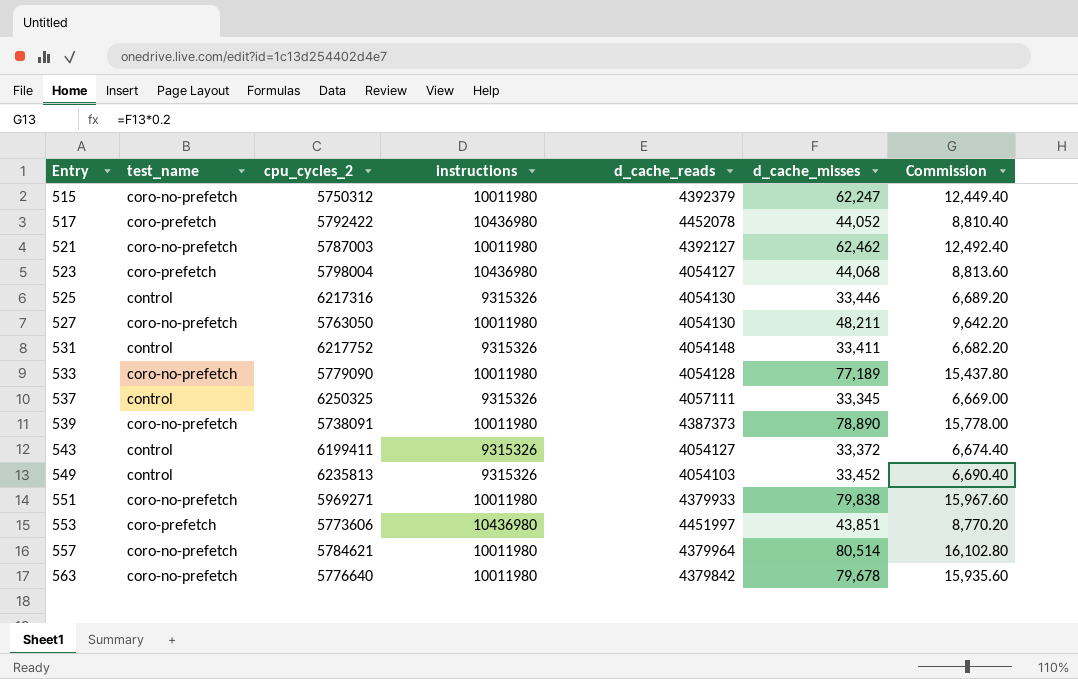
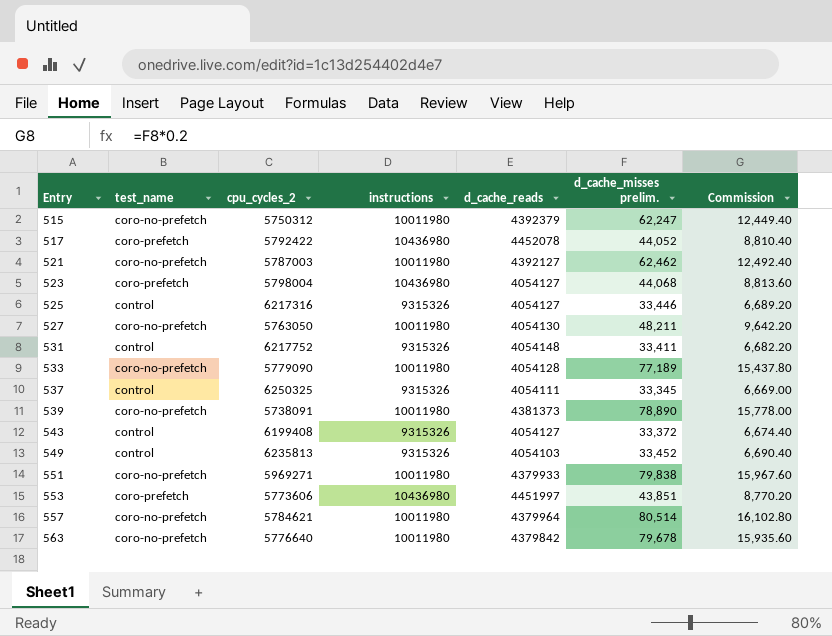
column name: d_cache_misses -> d_cache_misses prelim.
525 | d_cache_reads: 4054130 -> 4054127
537 | d_cache_reads: 4057111 -> 4054111
539 | d_cache_reads: 4387373 -> 4381373
543 | cpu_cycles_2: 6199411 -> 6199408

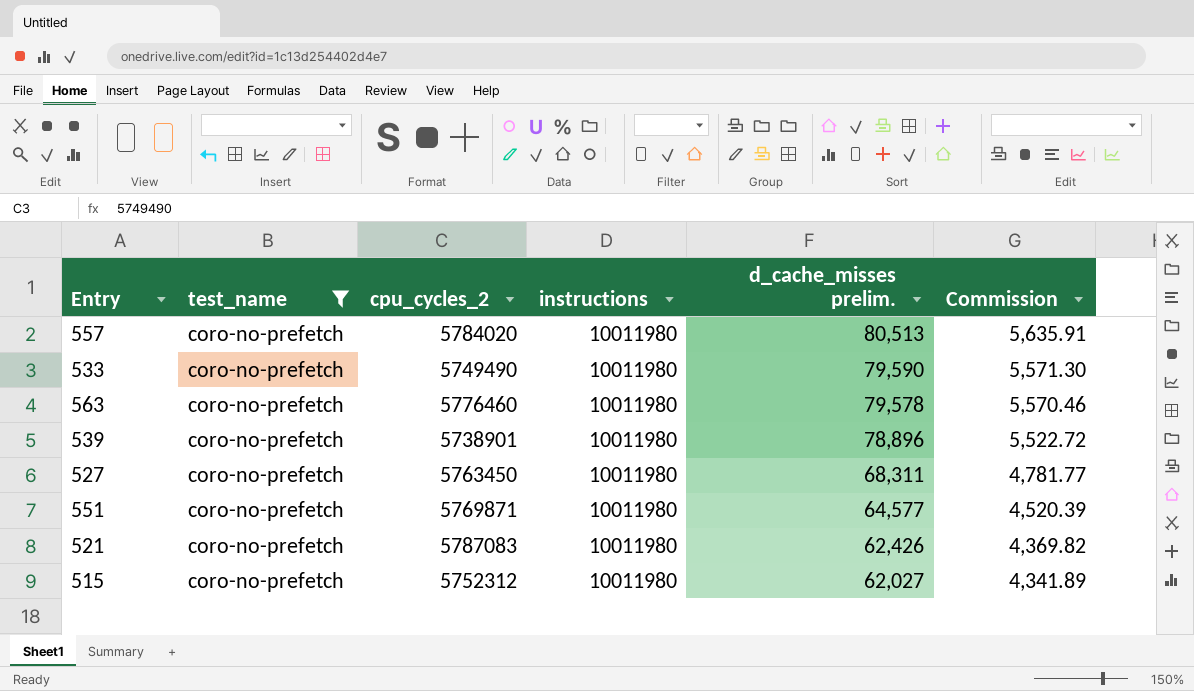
filter: none -> test_name = coro-no-prefetch
row order: Entry ascending -> d_cache_misses prelim. descending
column d_cache_reads | position: 5 -> none
column Commission | formula: [d_cache_misses prelim.] * 0.2 -> [d_cache_misses prelim.] * 0.07
557 | cpu_cycles_2: 5784621 -> 5784020
557 | d_cache_misses prelim.: 80,514 -> 80,513
533 | cpu_cycles_2: 5779090 -> 5749490
533 | d_cache_misses prelim.: 77,189 -> 79,590
563 | cpu_cycles_2: 5776640 -> 5776460
563 | d_cache_misses prelim.: 79,678 -> 79,578
539 | cpu_cycles_2: 5738091 -> 5738901
539 | d_cache_misses prelim.: 78,890 -> 78,896
527 | cpu_cycles_2: 5763050 -> 5763450
527 | d_cache_misses prelim.: 48,211 -> 68,311
551 | cpu_cycles_2: 5969271 -> 5769871
551 | d_cache_misses prelim.: 79,838 -> 64,577
521 | cpu_cycles_2: 5787003 -> 5787083
521 | d_cache_misses prelim.: 62,462 -> 62,426
515 | cpu_cycles_2: 5750312 -> 5752312
515 | d_cache_misses prelim.: 62,247 -> 62,027

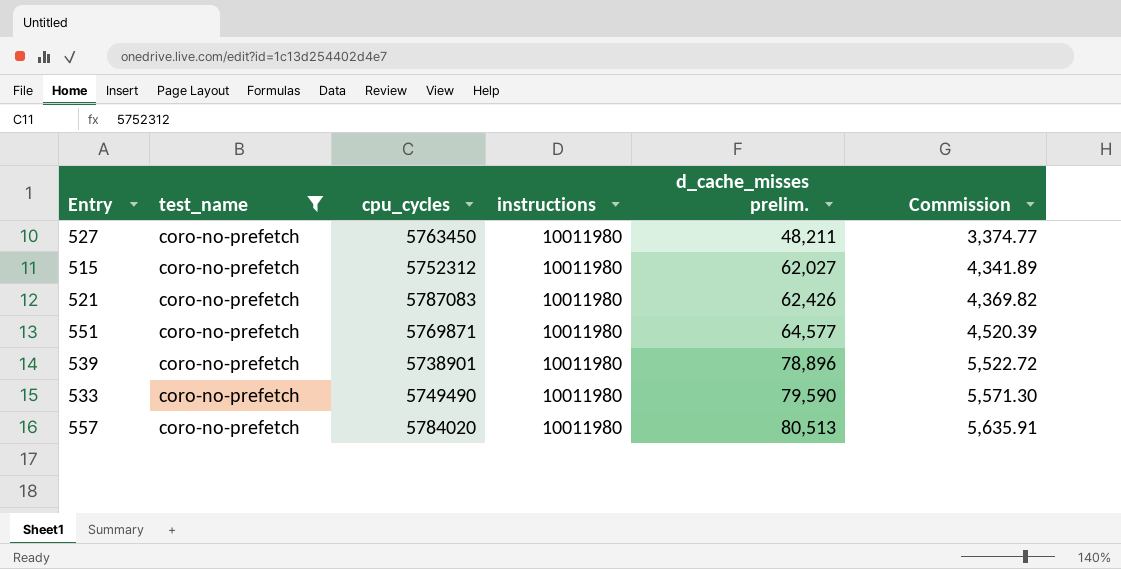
row order: d_cache_misses prelim. descending -> d_cache_misses prelim. ascending
column name: cpu_cycles_2 -> cpu_cycles
row 563: coro-no-prefetch | 5776460 | 10011980 | 79,578 | 5,570.46 -> none
527 | d_cache_misses prelim.: 68,311 -> 48,211
527 | Commission: 4,781.77 -> 3,374.77

